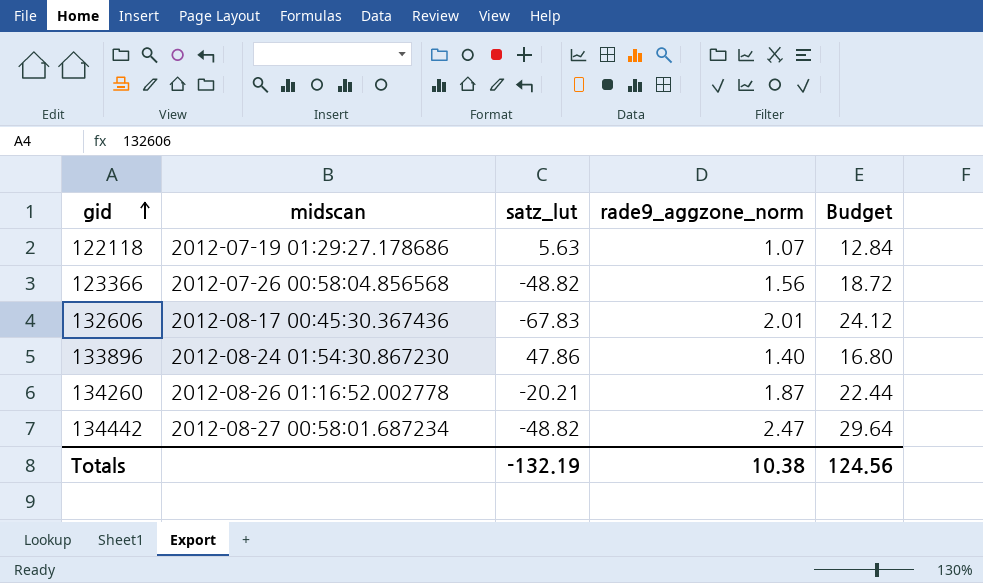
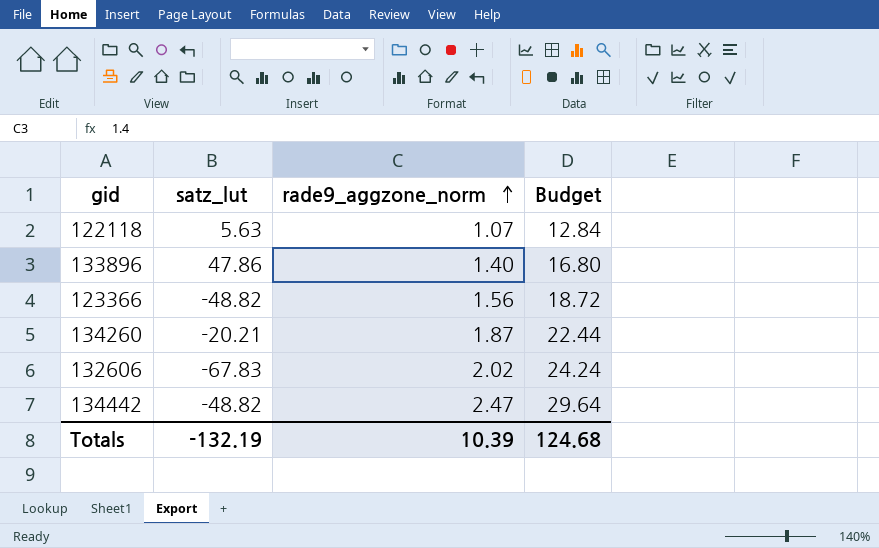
row order: gid ascending -> rade9_aggzone_norm ascending
column midscan | position: 2 -> none
132606 | rade9_aggzone_norm: 2.01 -> 2.02
132606 | Budget: 24.12 -> 24.24
Totals | rade9_aggzone_norm: 10.38 -> 10.39
Totals | Budget: 124.56 -> 124.68

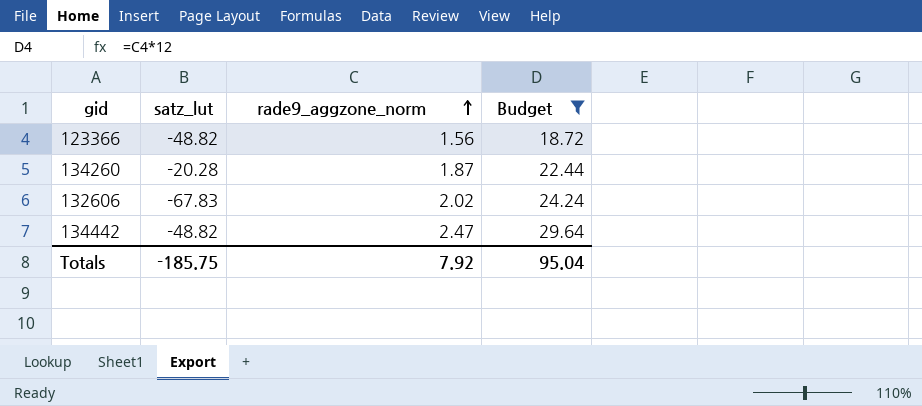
filter: none -> Budget >= 18.72
134260 | satz_lut: -20.21 -> -20.28
Totals | satz_lut: -132.19 -> -185.75
Totals | rade9_aggzone_norm: 10.39 -> 7.92
Totals | Budget: 124.68 -> 95.04

